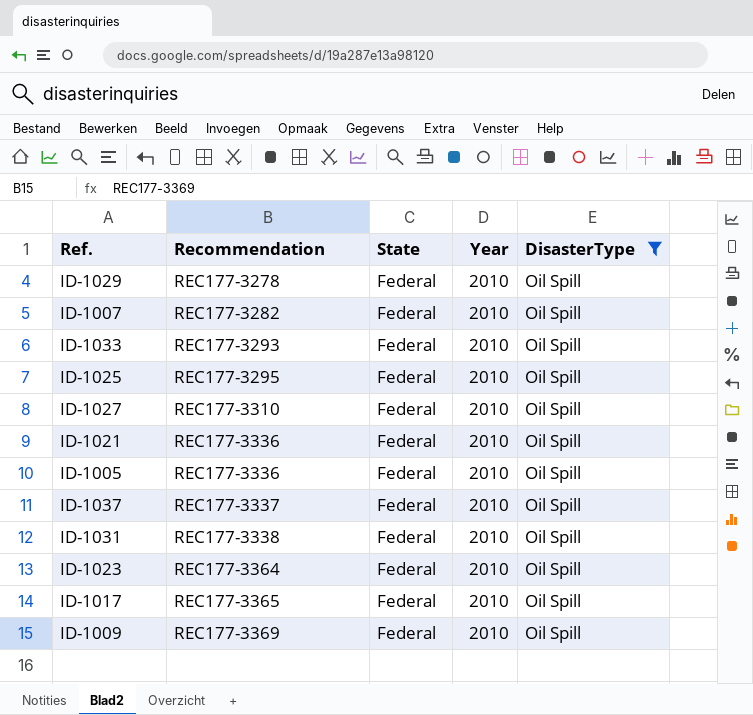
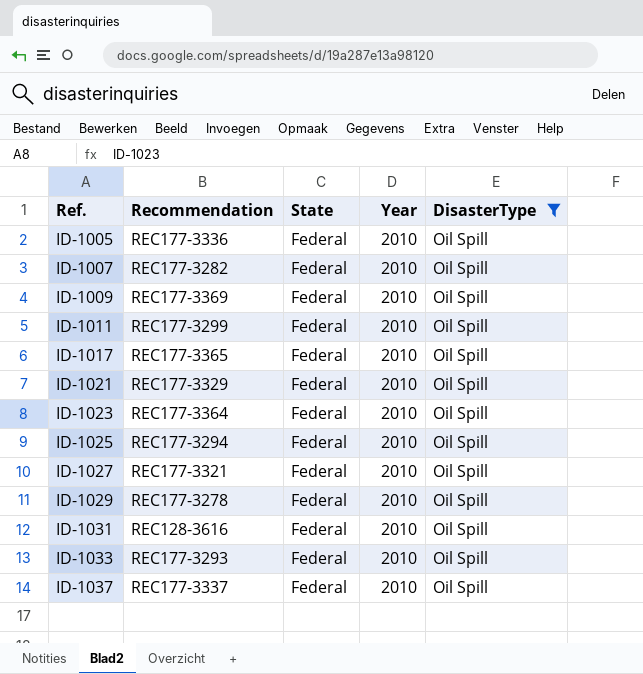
row order: Recommendation ascending -> Ref. ascending
row ID-1011: none -> REC177-3299 | Federal | 2010 | Oil Spill
ID-1021 | Recommendation: REC177-3336 -> REC177-3329
ID-1025 | Recommendation: REC177-3295 -> REC177-3294
ID-1027 | Recommendation: REC177-3310 -> REC177-3321
ID-1031 | Recommendation: REC177-3338 -> REC128-3616

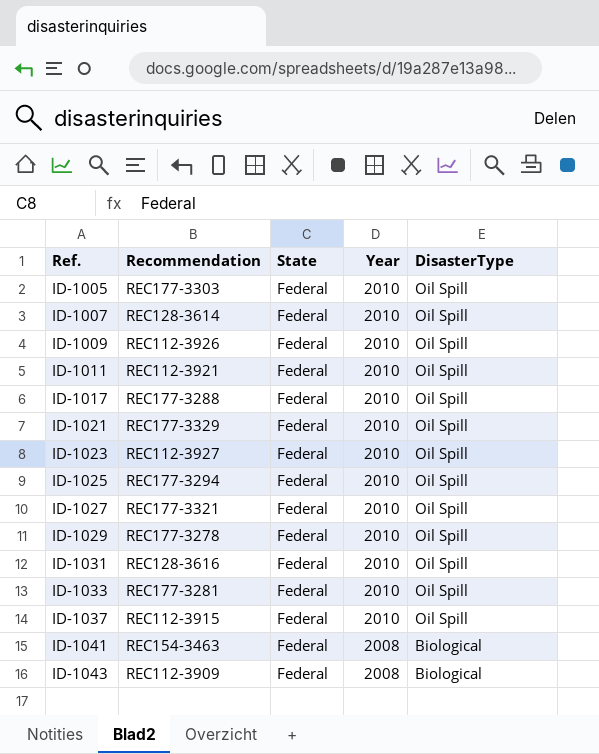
filter: DisasterType = Oil Spill -> none
ID-1005 | Recommendation: REC177-3336 -> REC177-3303
ID-1007 | Recommendation: REC177-3282 -> REC128-3614
ID-1009 | Recommendation: REC177-3369 -> REC112-3926
ID-1011 | Recommendation: REC177-3299 -> REC112-3921
ID-1017 | Recommendation: REC177-3365 -> REC177-3288
ID-1023 | Recommendation: REC177-3364 -> REC112-3927
ID-1033 | Recommendation: REC177-3293 -> REC177-3281
ID-1037 | Recommendation: REC177-3337 -> REC112-3915

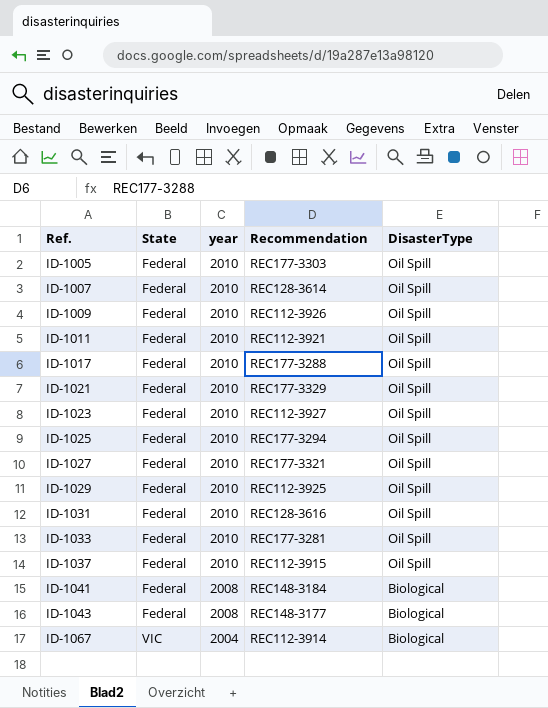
column name: Year -> year
column Recommendation | position: 2 -> 4
ID-1029 | Recommendation: REC177-3278 -> REC112-3925
ID-1041 | Recommendation: REC154-3463 -> REC148-3184
ID-1043 | Recommendation: REC112-3909 -> REC148-3177
row ID-1067: none -> VIC | 2004 | REC112-3914 | Biological

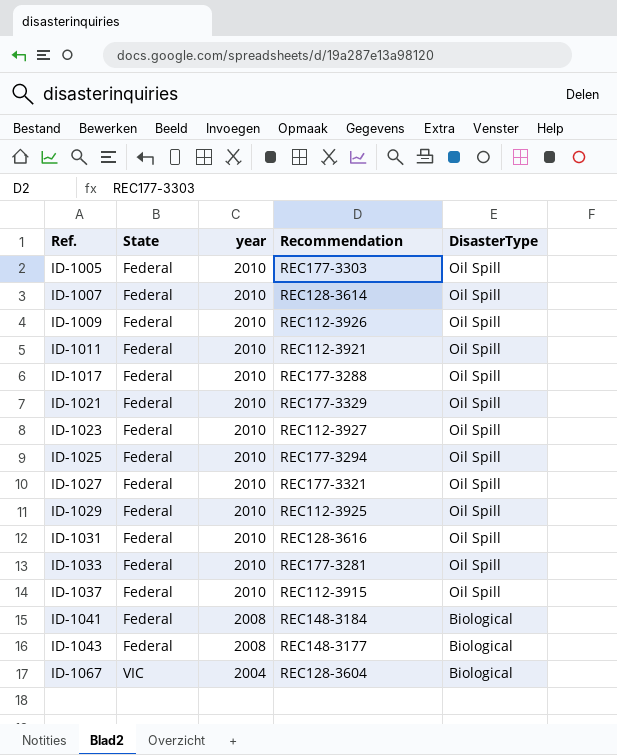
ID-1067 | Recommendation: REC112-3914 -> REC128-3604

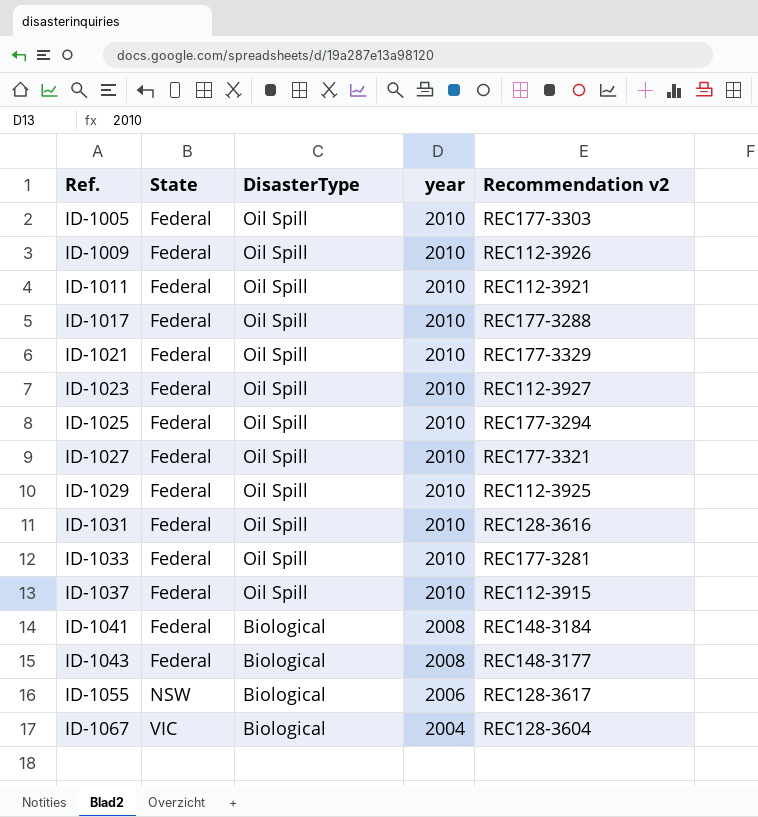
column DisasterType | position: 5 -> 3
column name: Recommendation -> Recommendation v2
row ID-1007: Federal | 2010 | REC128-3614 | Oil Spill -> none
row ID-1055: none -> NSW | Biological | 2006 | REC128-3617

